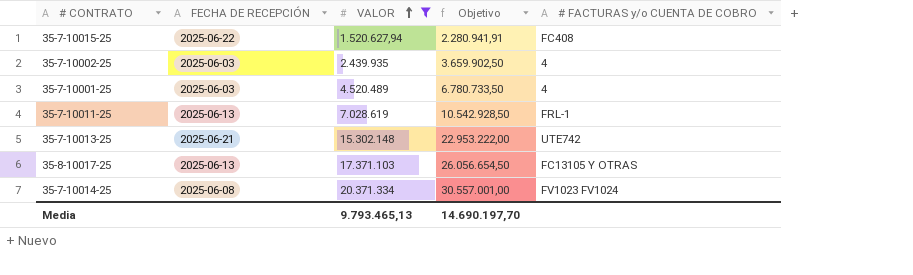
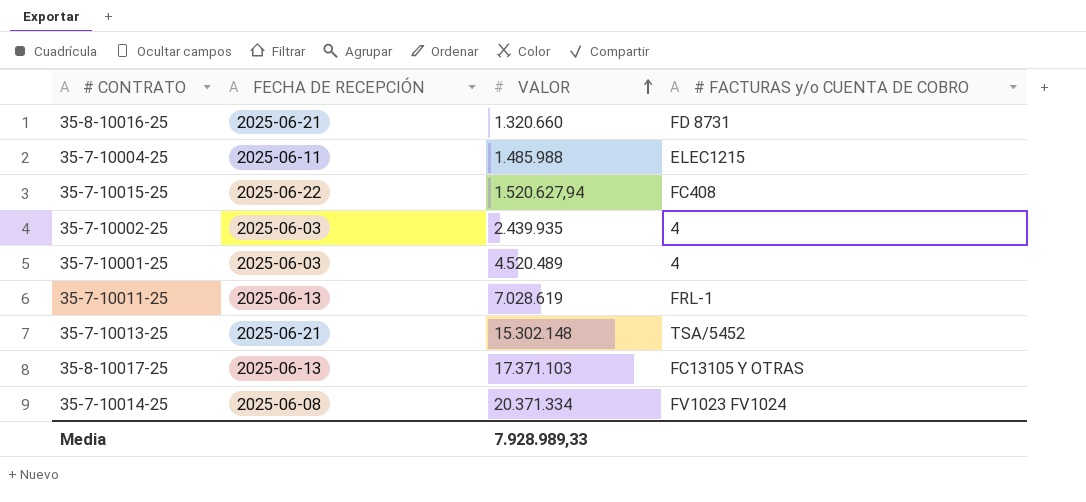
filter: VALOR >= 1.520.627,94 -> none
column Objetivo | formula: [VALOR] * 1,5 -> none
35-7-10013-25 | # FACTURAS y/o CUENTA DE COBRO: UTE742 -> TSA/5452
Media | VALOR: 9.793.465,13 -> 7.928.989,33

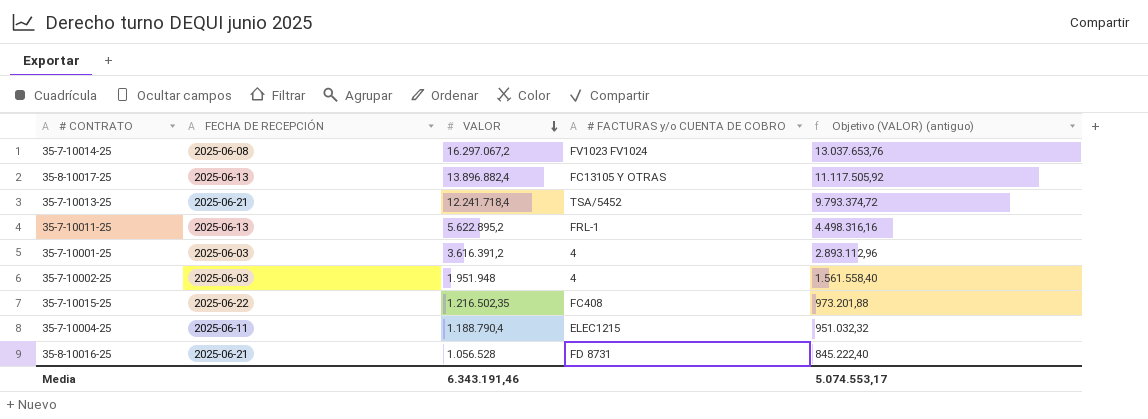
row order: VALOR ascending -> VALOR descending
column Objetivo (VALOR) (antiguo) | formula: none -> [VALOR] * 0,8
35-7-10014-25 | VALOR: 20.371.334 -> 16.297.067,2
35-8-10017-25 | VALOR: 17.371.103 -> 13.896.882,4
35-7-10013-25 | VALOR: 15.302.148 -> 12.241.718,4
35-7-10011-25 | VALOR: 7.028.619 -> 5.622.895,2
35-7-10001-25 | VALOR: 4.520.489 -> 3.616.391,2
35-7-10002-25 | VALOR: 2.439.935 -> 1.951.948
35-7-10015-25 | VALOR: 1.520.627,94 -> 1.216.502,35
35-7-10004-25 | VALOR: 1.485.988 -> 1.188.790,4
35-8-10016-25 | VALOR: 1.320.660 -> 1.056.528
Media | VALOR: 7.928.989,33 -> 6.343.191,46

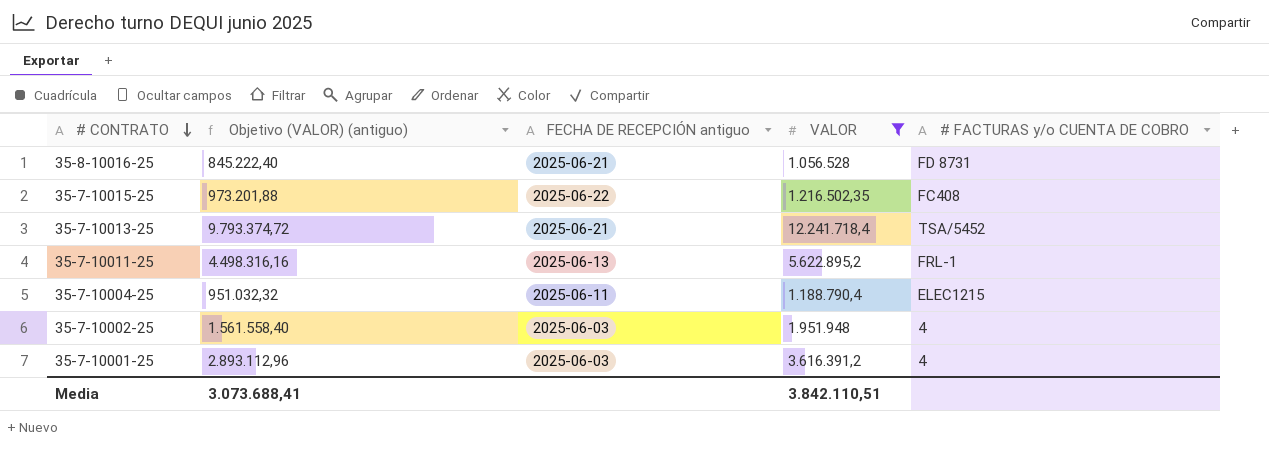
filter: none -> VALOR <= 12.241.718,4
row order: VALOR descending -> # CONTRATO descending
column Objetivo (VALOR) (antiguo) | position: 5 -> 2
column name: FECHA DE RECEPCIÓN -> FECHA DE RECEPCIÓN antiguo
Media | Objetivo (VALOR) (antiguo): 5.074.553,17 -> 3.073.688,41
Media | VALOR: 6.343.191,46 -> 3.842.110,51

